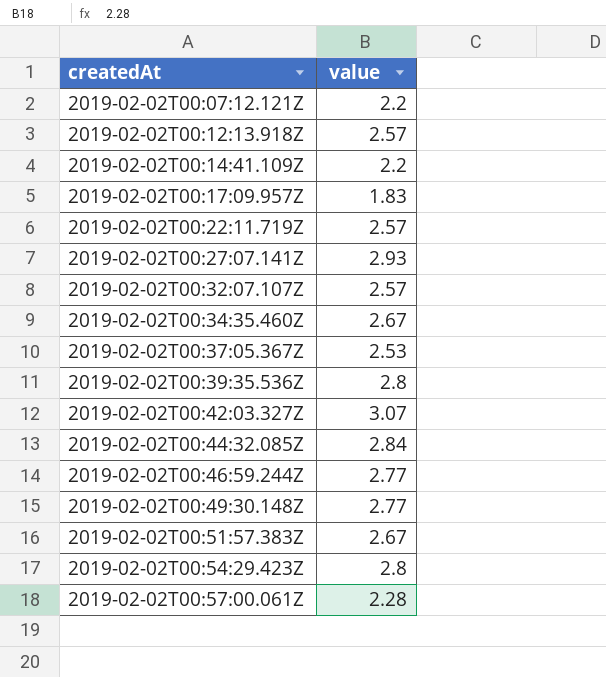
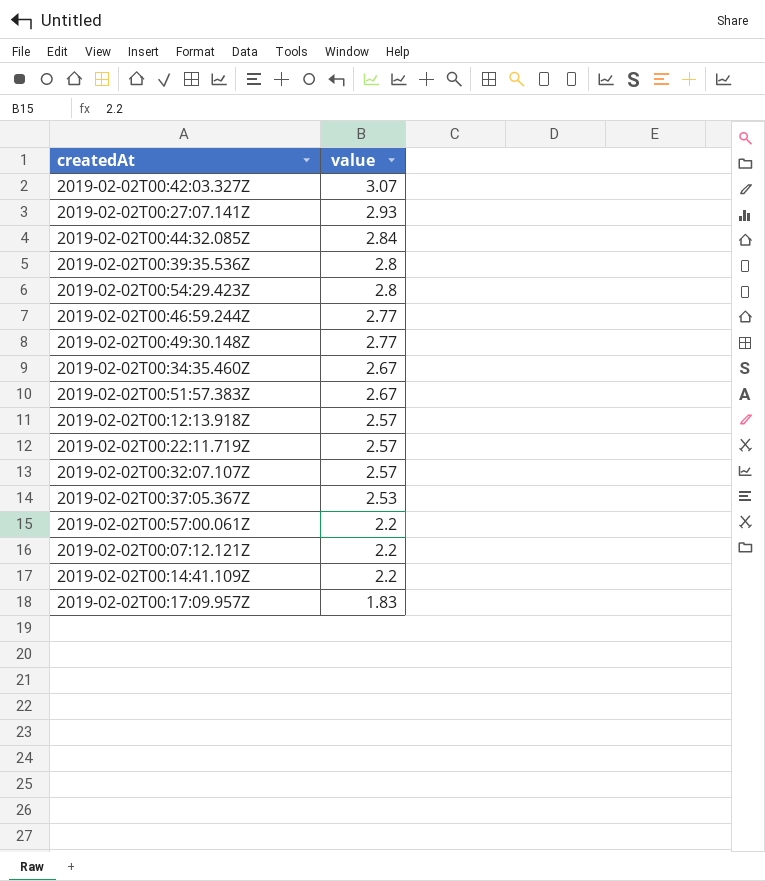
row order: createdAt ascending -> value descending
2019-02-02T00:57:00.061Z | value: 2.28 -> 2.2

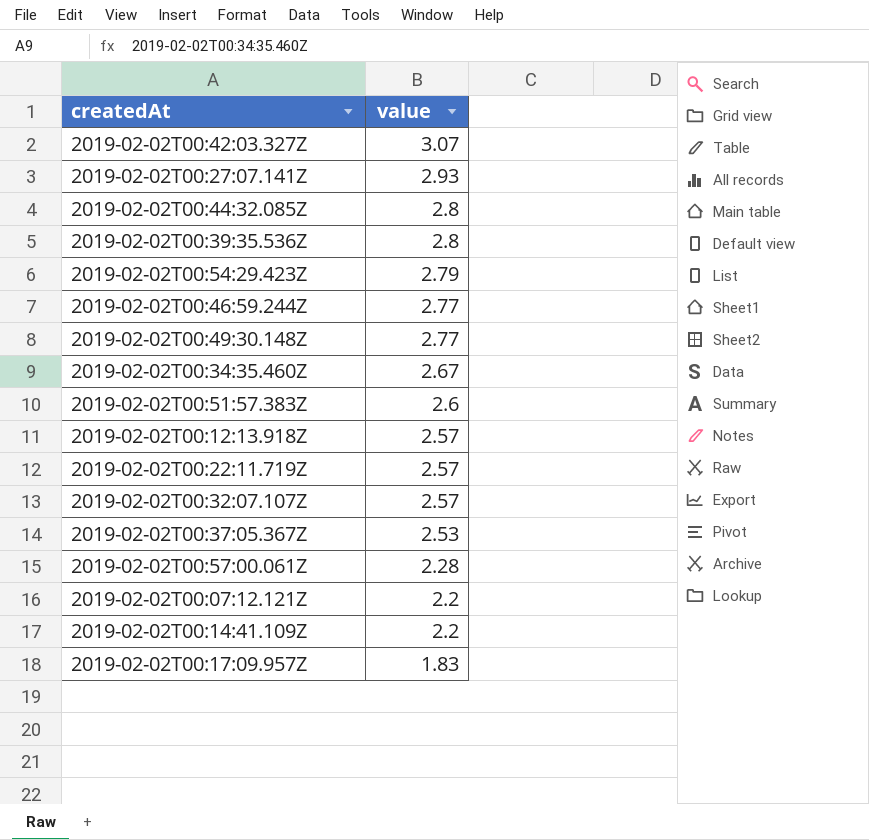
2019-02-02T00:44:32.085Z | value: 2.84 -> 2.8
2019-02-02T00:54:29.423Z | value: 2.8 -> 2.79
2019-02-02T00:51:57.383Z | value: 2.67 -> 2.6
2019-02-02T00:57:00.061Z | value: 2.2 -> 2.28

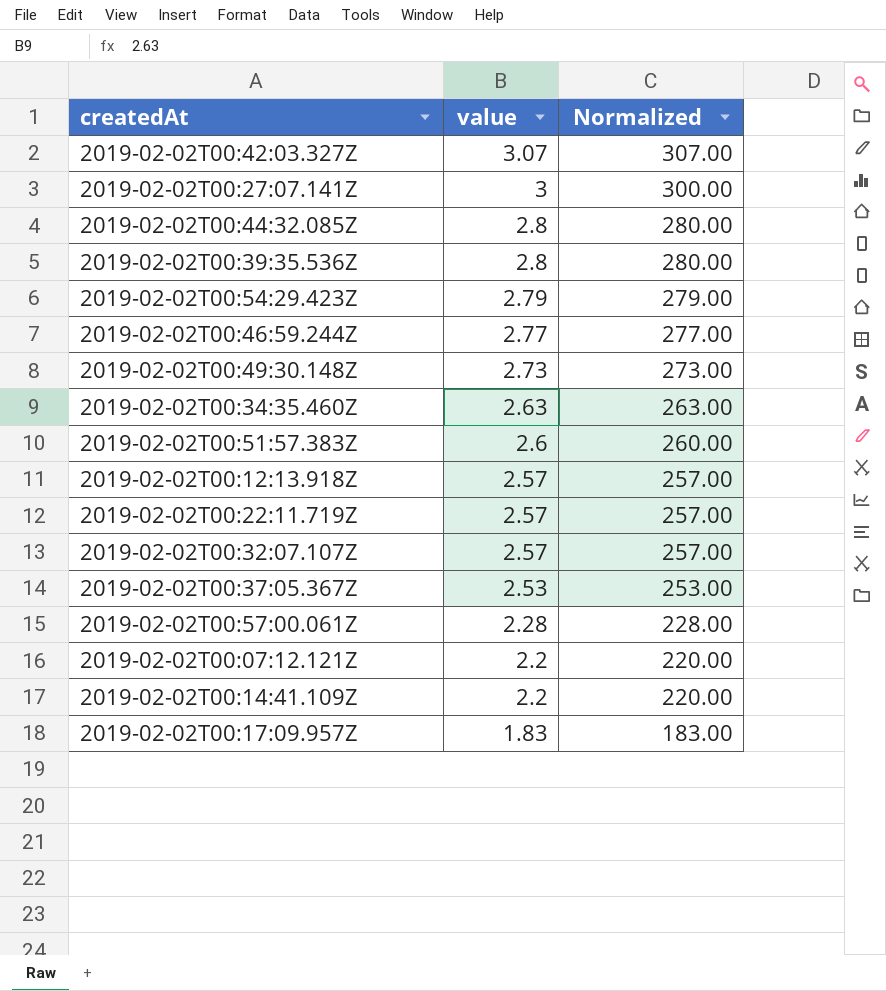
column Normalized | formula: none -> [value] * 100
2019-02-02T00:27:07.141Z | value: 2.93 -> 3
2019-02-02T00:49:30.148Z | value: 2.77 -> 2.73
2019-02-02T00:34:35.460Z | value: 2.67 -> 2.63

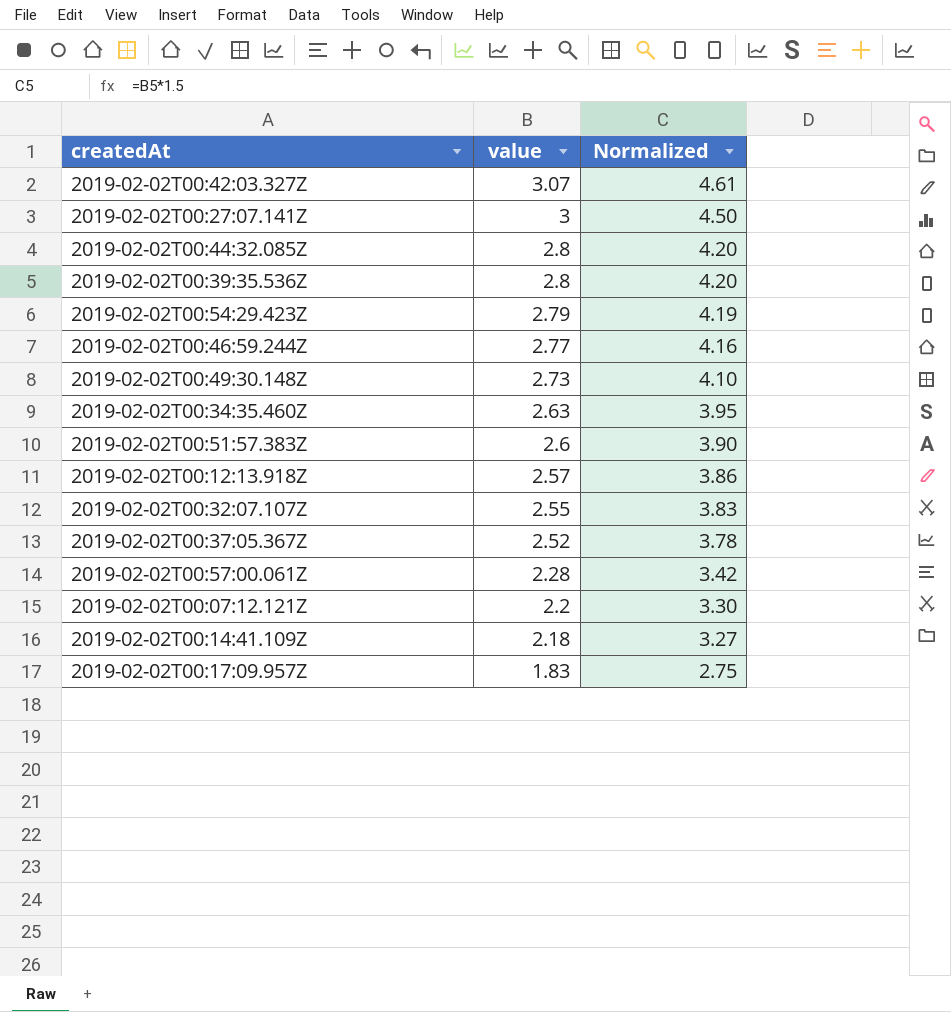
column Normalized | formula: [value] * 100 -> [value] * 1.5
row 2019-02-02T00:22:11.719Z: 2.57 | 257.00 -> none
2019-02-02T00:32:07.107Z | value: 2.57 -> 2.55
2019-02-02T00:37:05.367Z | value: 2.53 -> 2.52
2019-02-02T00:14:41.109Z | value: 2.2 -> 2.18

